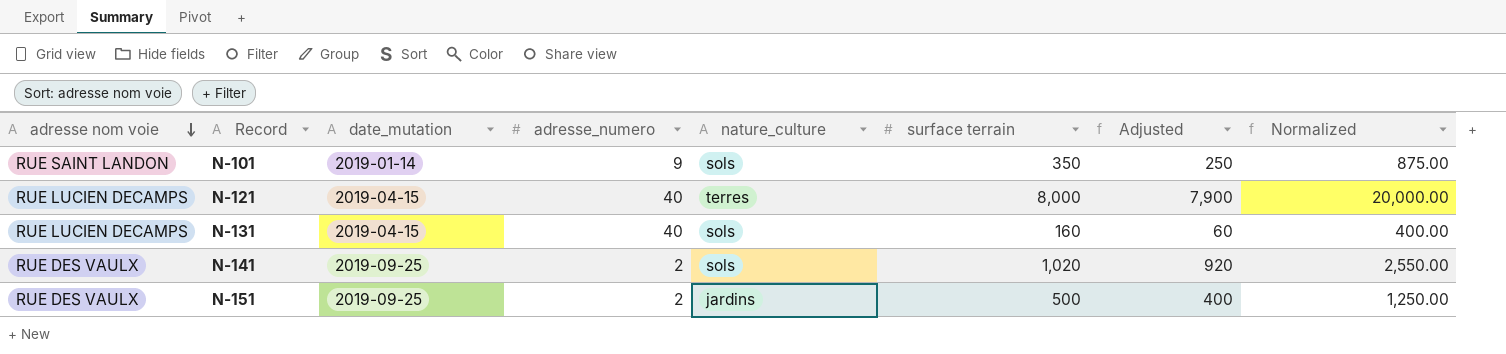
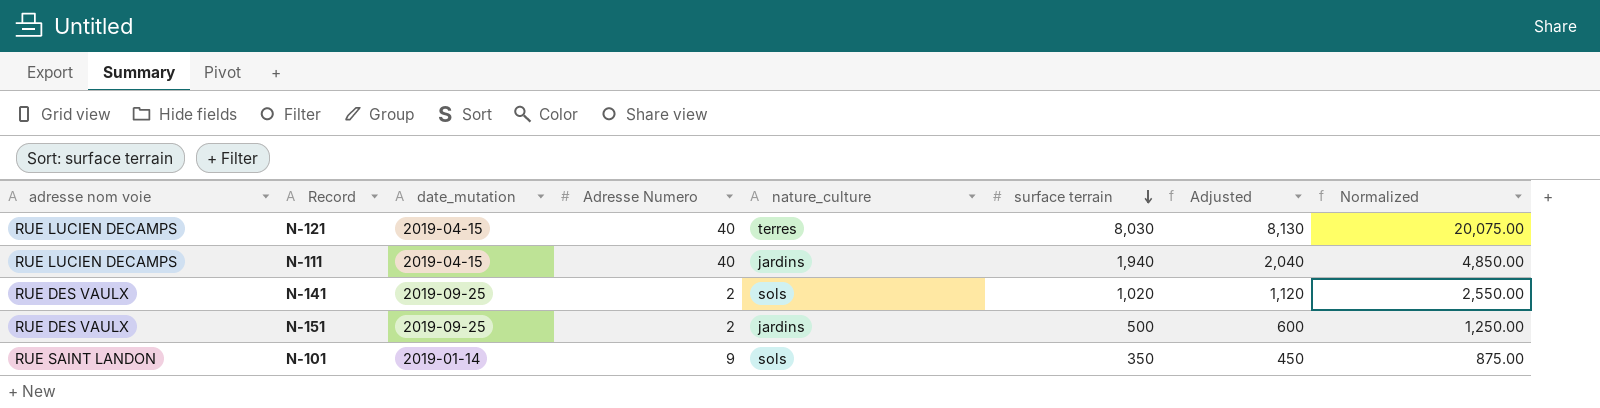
row order: adresse nom voie descending -> surface terrain descending
column name: adresse_numero -> Adresse Numero
column Adjusted | formula: [surface terrain] - 100 -> [surface terrain] + 100
row N-131: RUE LUCIEN DECAMPS | 2019-04-15 | 40 | sols | 160 | 60 | 400.00 -> none
N-121 | surface terrain: 8,000 -> 8,030
N-121 | Normalized: 20,000.00 -> 20,075.00
row N-111: none -> RUE LUCIEN DECAMPS | 2019-04-15 | 40 | jardins | 1,940 | 2,040 | 4,850.00

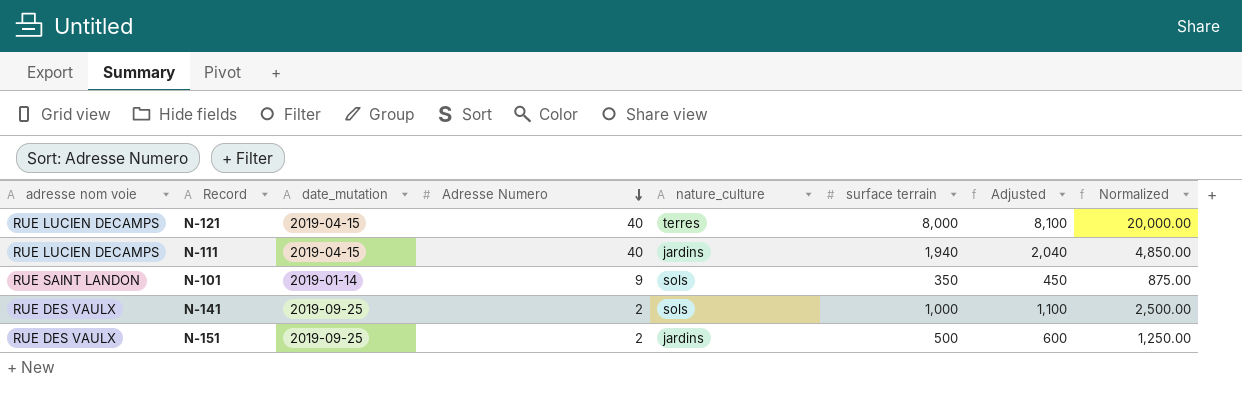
row order: surface terrain descending -> Adresse Numero descending
N-121 | surface terrain: 8,030 -> 8,000
N-121 | Adjusted: 8,130 -> 8,100
N-121 | Normalized: 20,075.00 -> 20,000.00
N-141 | surface terrain: 1,020 -> 1,000
N-141 | Adjusted: 1,120 -> 1,100
N-141 | Normalized: 2,550.00 -> 2,500.00

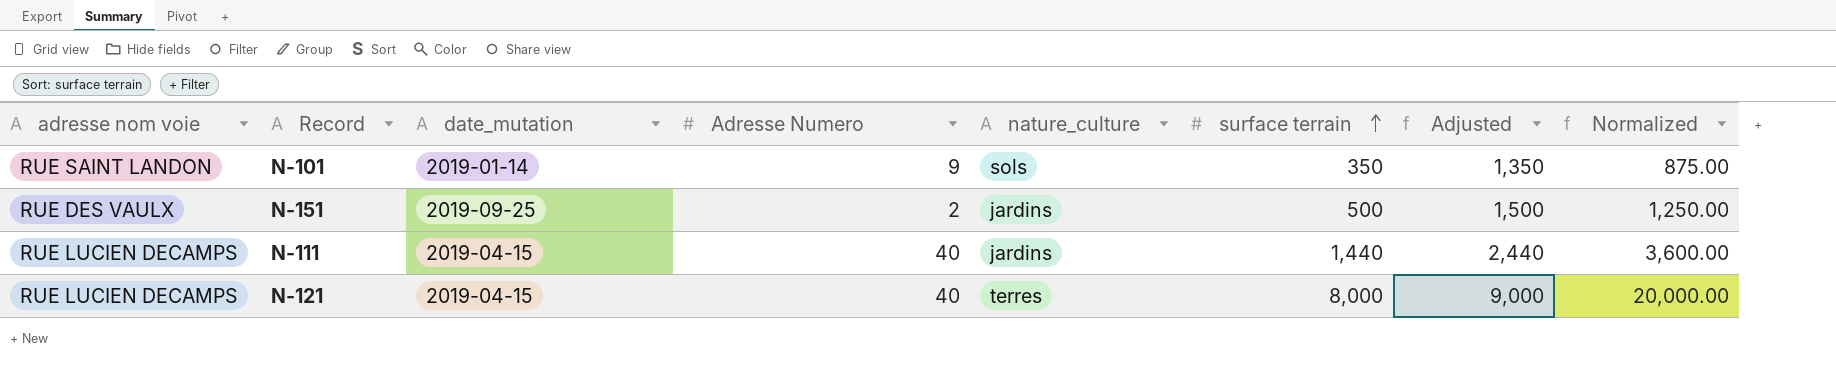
row order: Adresse Numero descending -> surface terrain ascending
column Adjusted | formula: [surface terrain] + 100 -> [surface terrain] + 1000
row N-141: RUE DES VAULX | 2019-09-25 | 2 | sols | 1,000 | 1,100 | 2,500.00 -> none
N-111 | surface terrain: 1,940 -> 1,440
N-111 | Normalized: 4,850.00 -> 3,600.00

